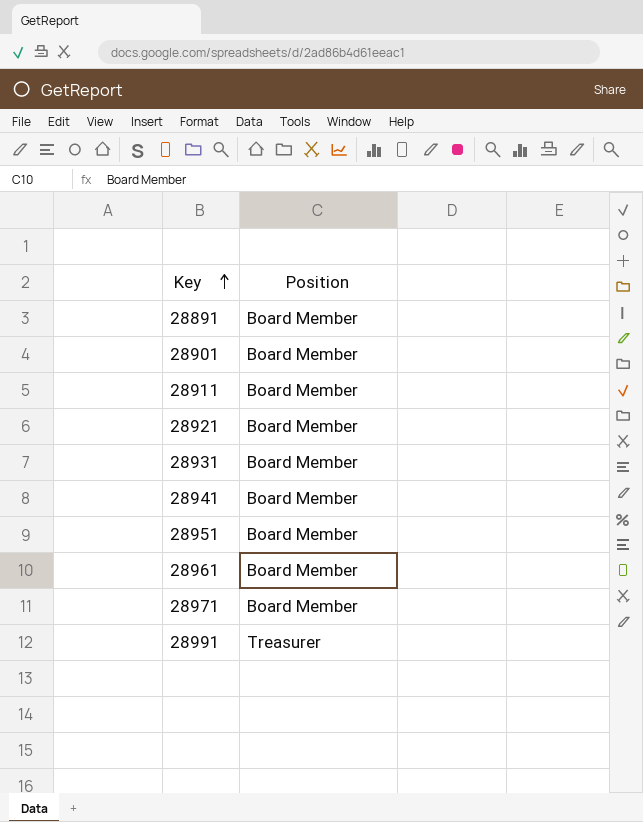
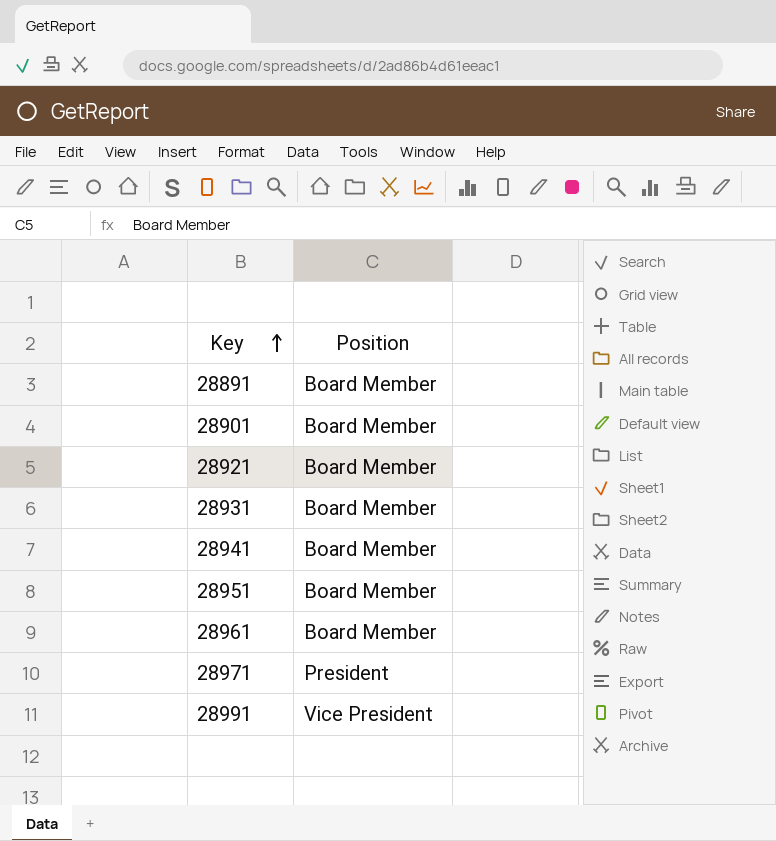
row 28911: Board Member -> none
28971 | Position: Board Member -> President
28991 | Position: Treasurer -> Vice President

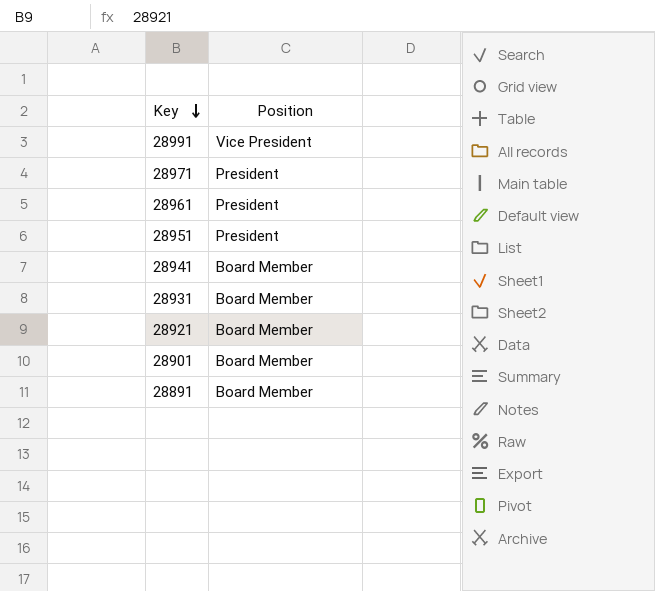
row order: Key ascending -> Key descending
28961 | Position: Board Member -> President
28951 | Position: Board Member -> President

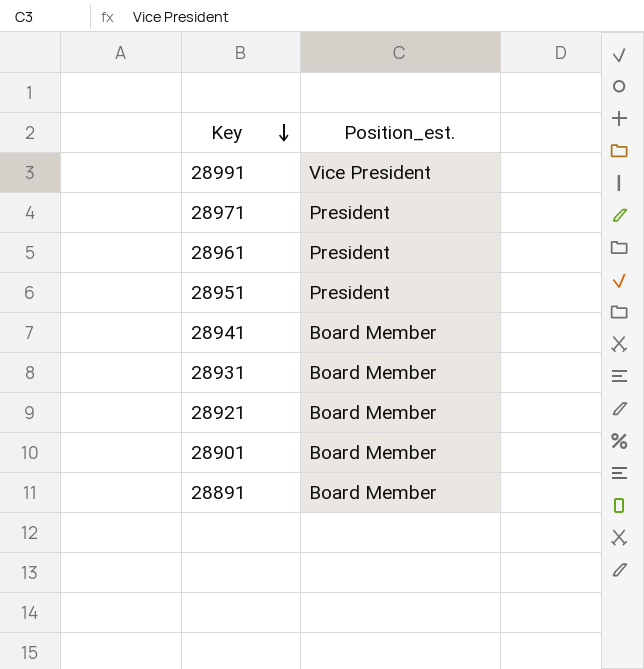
column name: Position -> Position_est.

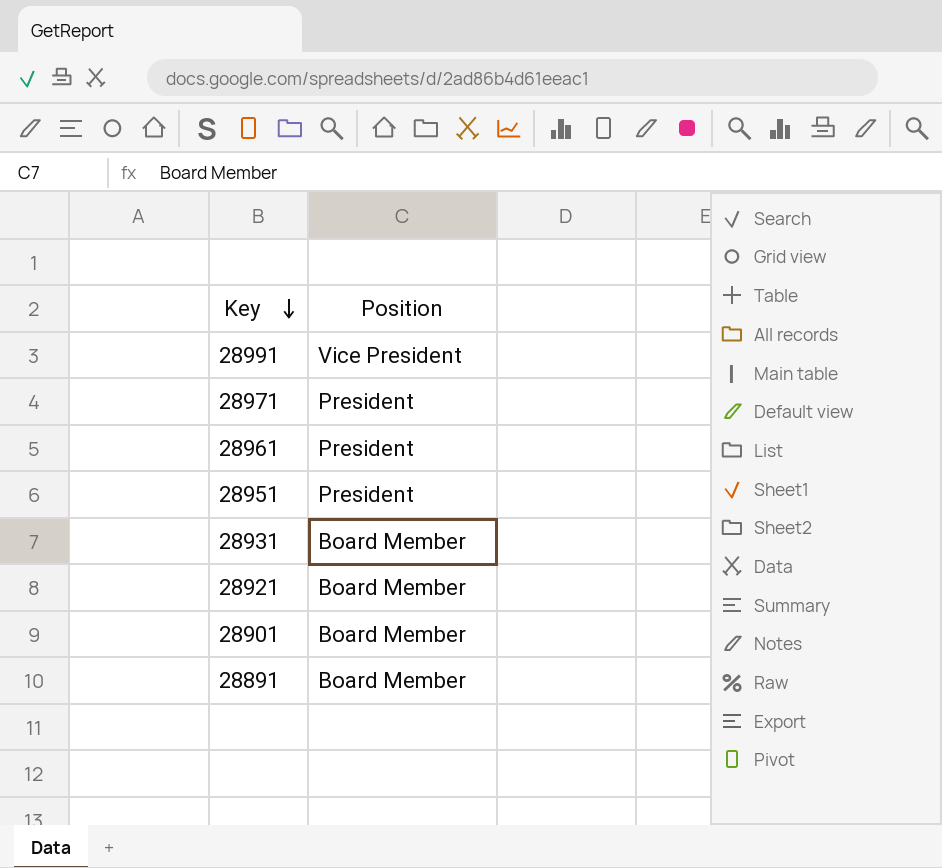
column name: Position_est. -> Position
row 28941: Board Member -> none

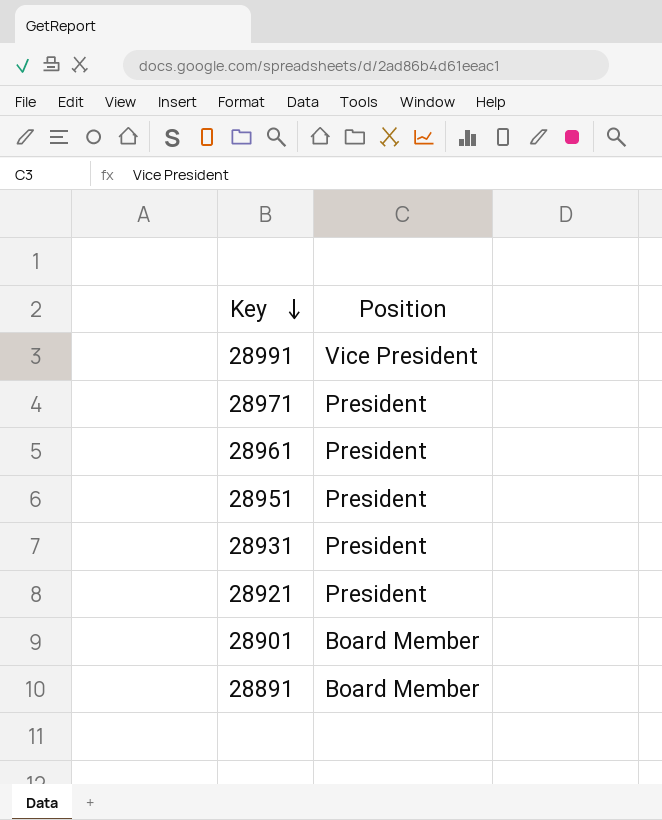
28931 | Position: Board Member -> President
28921 | Position: Board Member -> President

